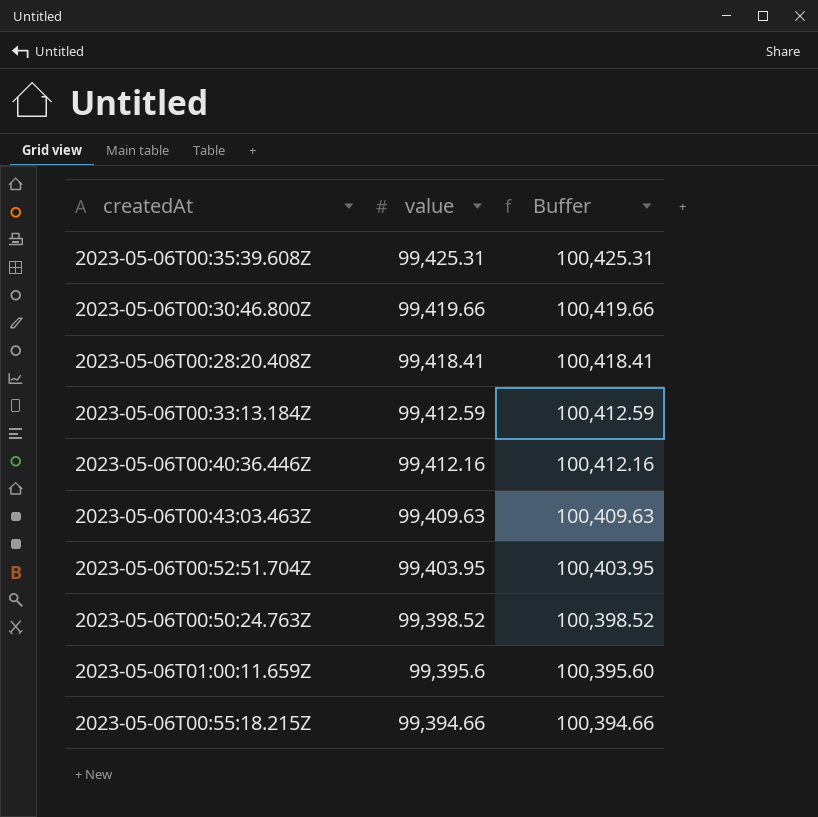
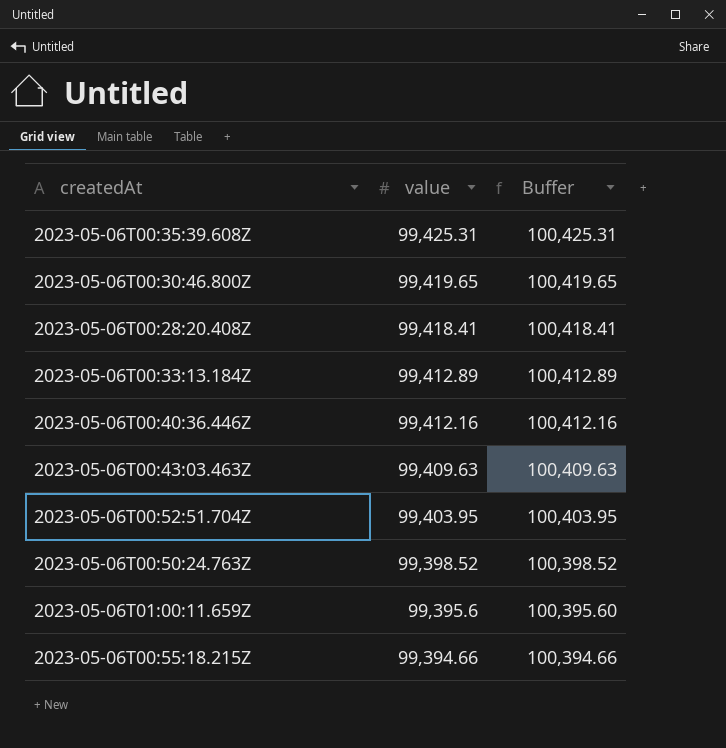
2023-05-06T00:30:46.800Z | value: 99,419.66 -> 99,419.65
2023-05-06T00:30:46.800Z | Buffer: 100,419.66 -> 100,419.65
2023-05-06T00:33:13.184Z | value: 99,412.59 -> 99,412.89
2023-05-06T00:33:13.184Z | Buffer: 100,412.59 -> 100,412.89

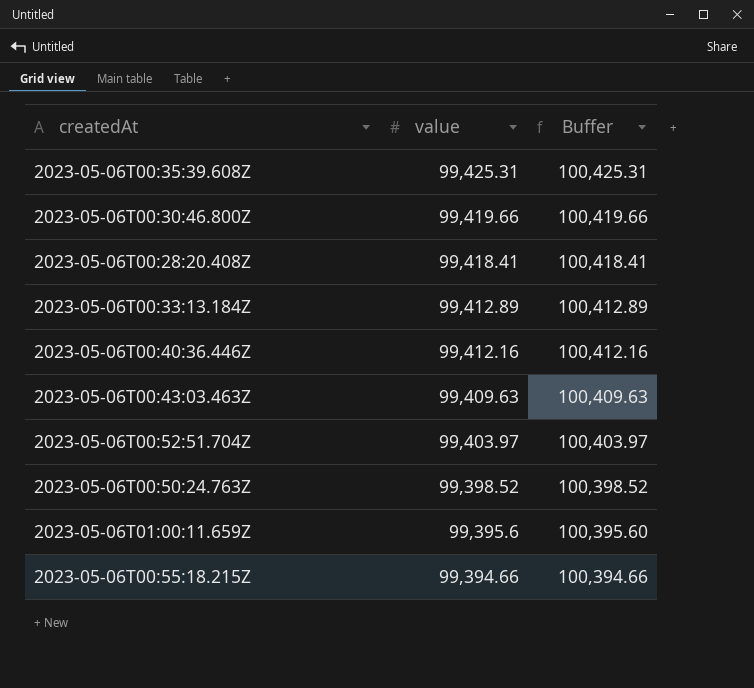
2023-05-06T00:30:46.800Z | value: 99,419.65 -> 99,419.66
2023-05-06T00:30:46.800Z | Buffer: 100,419.65 -> 100,419.66
2023-05-06T00:52:51.704Z | value: 99,403.95 -> 99,403.97
2023-05-06T00:52:51.704Z | Buffer: 100,403.95 -> 100,403.97

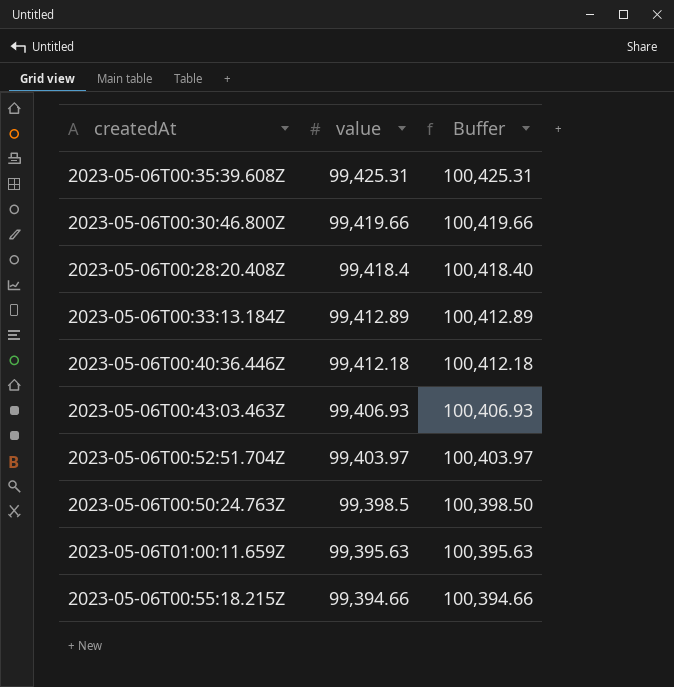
2023-05-06T00:28:20.408Z | value: 99,418.41 -> 99,418.4
2023-05-06T00:28:20.408Z | Buffer: 100,418.41 -> 100,418.40
2023-05-06T00:40:36.446Z | value: 99,412.16 -> 99,412.18
2023-05-06T00:40:36.446Z | Buffer: 100,412.16 -> 100,412.18
2023-05-06T00:43:03.463Z | value: 99,409.63 -> 99,406.93
2023-05-06T00:43:03.463Z | Buffer: 100,409.63 -> 100,406.93
2023-05-06T00:50:24.763Z | value: 99,398.52 -> 99,398.5
2023-05-06T00:50:24.763Z | Buffer: 100,398.52 -> 100,398.50
2023-05-06T01:00:11.659Z | value: 99,395.6 -> 99,395.63
2023-05-06T01:00:11.659Z | Buffer: 100,395.60 -> 100,395.63

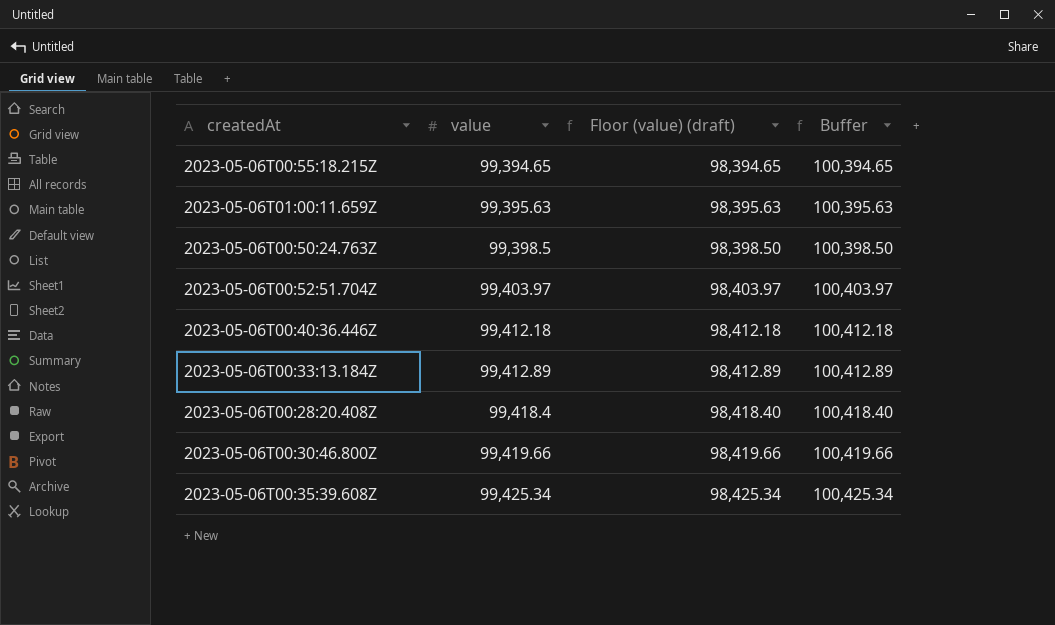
row order: value descending -> value ascending
column Floor (value) (draft) | formula: none -> [value] - 1000
row 2023-05-06T00:43:03.463Z: 99,406.93 | 100,406.93 -> none
2023-05-06T00:55:18.215Z | value: 99,394.66 -> 99,394.65
2023-05-06T00:55:18.215Z | Buffer: 100,394.66 -> 100,394.65
2023-05-06T00:35:39.608Z | value: 99,425.31 -> 99,425.34
2023-05-06T00:35:39.608Z | Buffer: 100,425.31 -> 100,425.34

